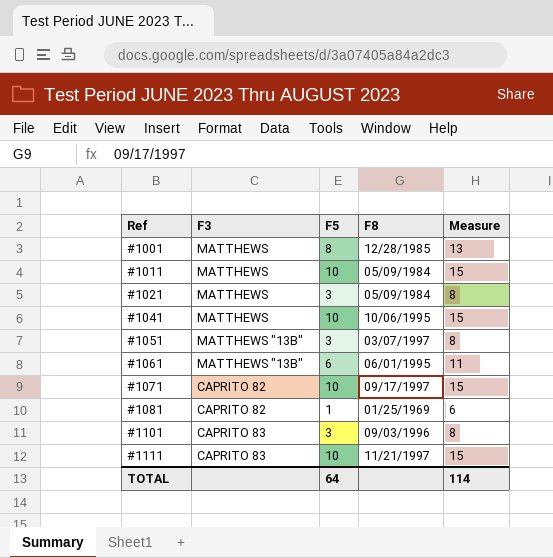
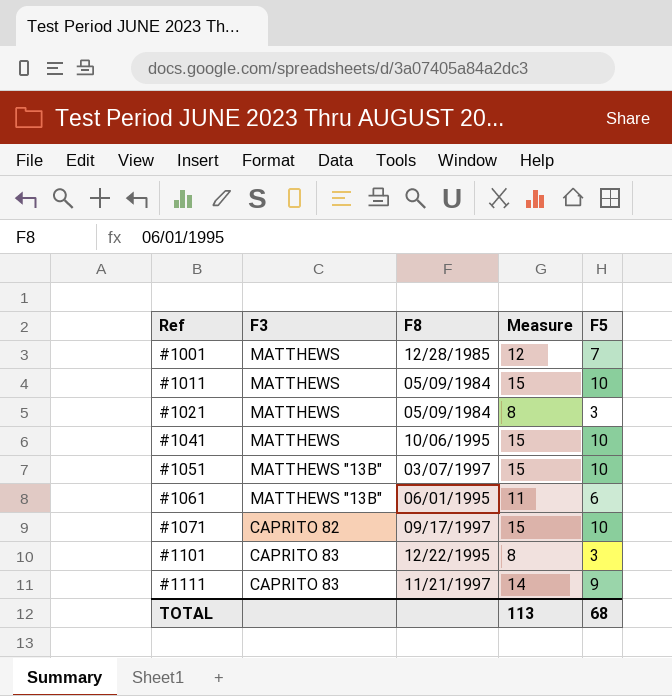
column F5 | position: 3 -> 5
row #1081: CAPRITO 82 | 1 | 01/25/1969 | 6 -> none
#1001 | Measure: 13 -> 12
#1001 | F5: 8 -> 7
#1051 | Measure: 8 -> 15
#1051 | F5: 3 -> 10
#1101 | F8: 09/03/1996 -> 12/22/1995
#1111 | Measure: 15 -> 14
#1111 | F5: 10 -> 9
TOTAL | Measure: 114 -> 113
TOTAL | F5: 64 -> 68

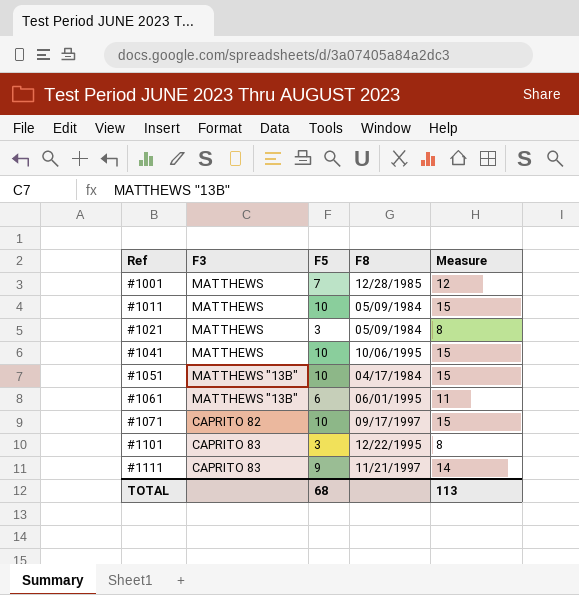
column F5 | position: 5 -> 3
#1051 | F8: 03/07/1997 -> 04/17/1984

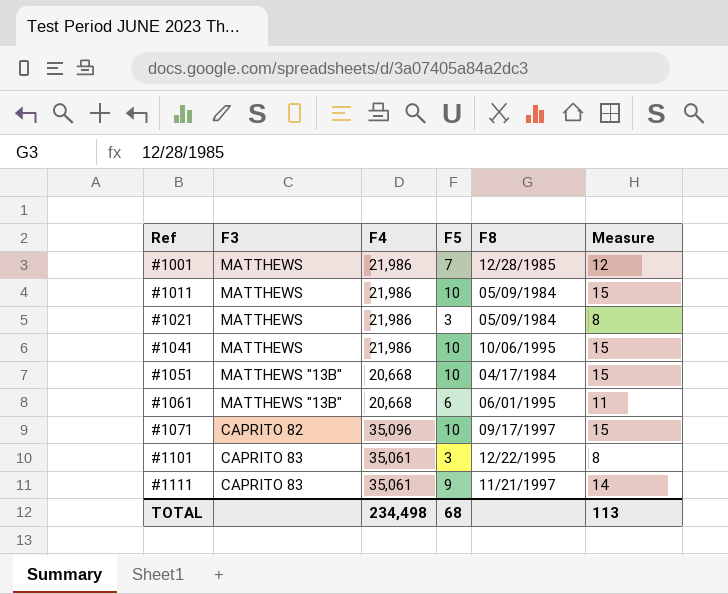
column F4 | position: none -> 3

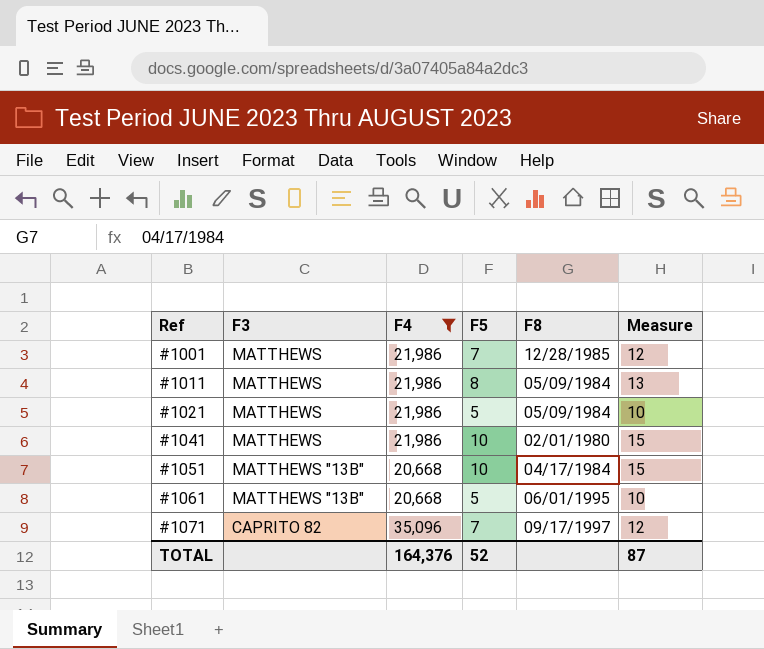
filter: none -> F4 != 35,061
#1011 | F5: 10 -> 8
#1011 | Measure: 15 -> 13
#1021 | F5: 3 -> 5
#1021 | Measure: 8 -> 10
#1041 | F8: 10/06/1995 -> 02/01/1980
#1061 | F5: 6 -> 5
#1061 | Measure: 11 -> 10
#1071 | F5: 10 -> 7
#1071 | Measure: 15 -> 12
TOTAL | F4: 234,498 -> 164,376
TOTAL | F5: 68 -> 52
TOTAL | Measure: 113 -> 87

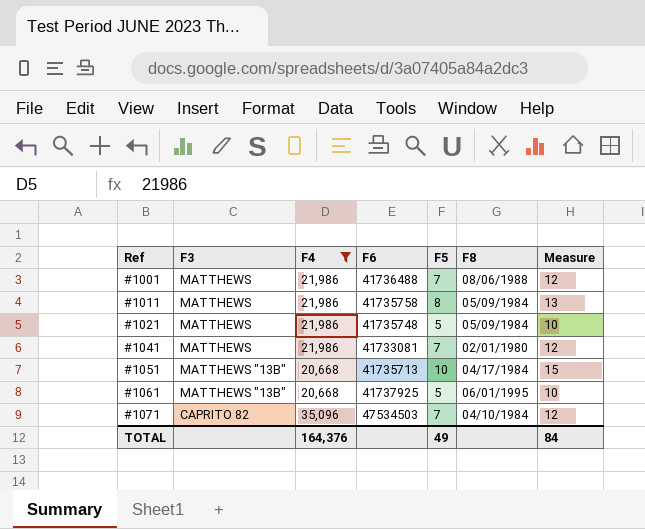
column F6 | position: none -> 4
#1001 | F8: 12/28/1985 -> 08/06/1988
#1041 | F5: 10 -> 7
#1041 | Measure: 15 -> 12
#1071 | F8: 09/17/1997 -> 04/10/1984
TOTAL | F5: 52 -> 49
TOTAL | Measure: 87 -> 84

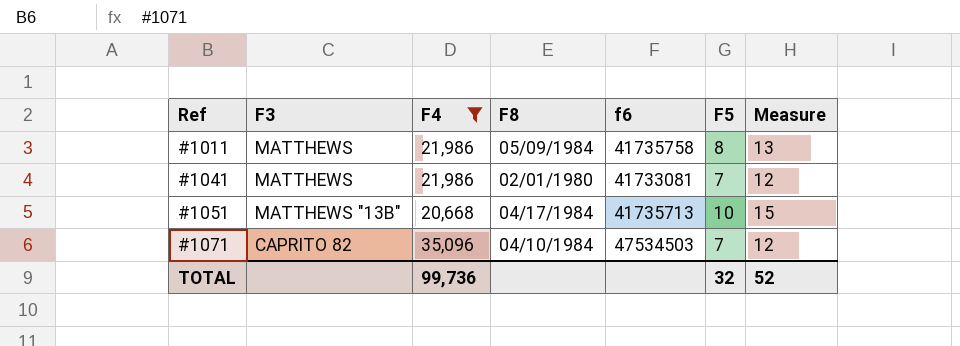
column F8 | position: 6 -> 4
column name: F6 -> f6
row #1001: MATTHEWS | 21,986 | 41736488 | 7 | 08/06/1988 | 12 -> none
row #1021: MATTHEWS | 21,986 | 41735748 | 5 | 05/09/1984 | 10 -> none
row #1061: MATTHEWS "13B" | 20,668 | 41737925 | 5 | 06/01/1995 | 10 -> none
TOTAL | F4: 164,376 -> 99,736
TOTAL | F5: 49 -> 32
TOTAL | Measure: 84 -> 52

